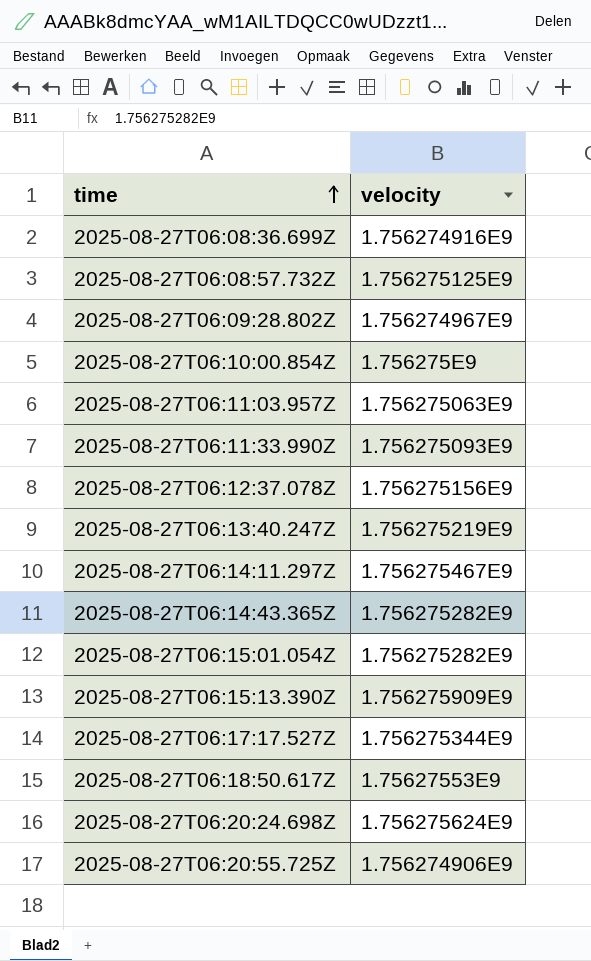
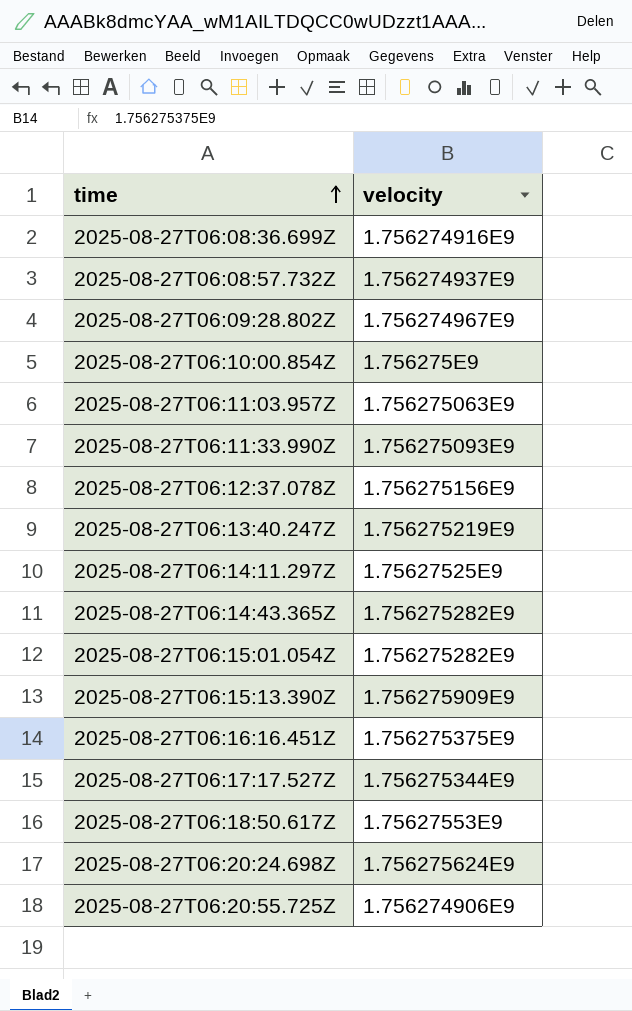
2025-08-27T06:08:57.732Z | velocity: 1.756275125E9 -> 1.756274937E9
2025-08-27T06:14:11.297Z | velocity: 1.756275467E9 -> 1.75627525E9
row 2025-08-27T06:16:16.451Z: none -> 1.756275375E9

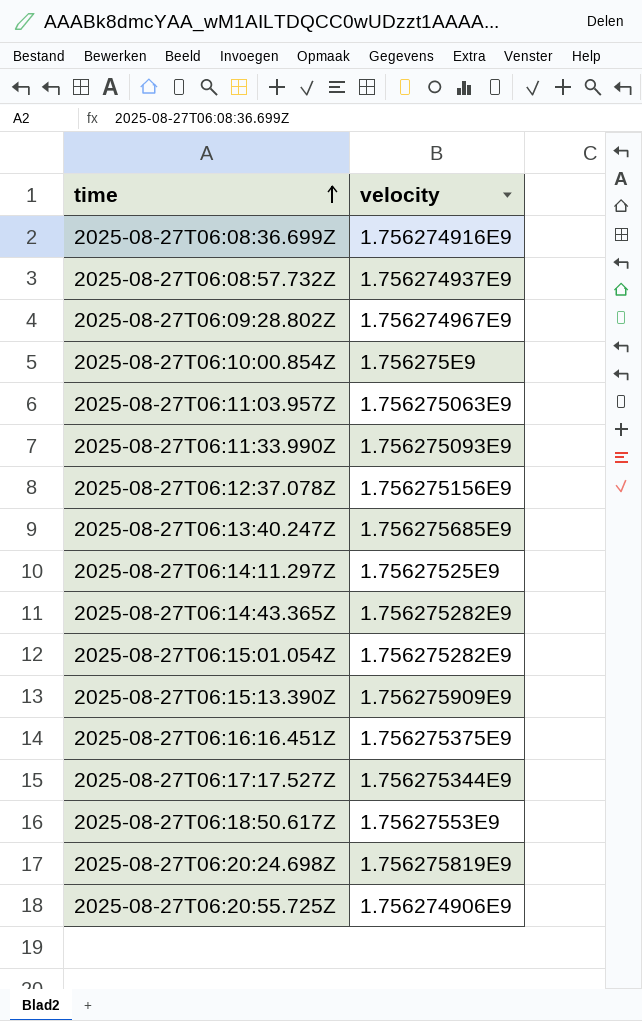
2025-08-27T06:13:40.247Z | velocity: 1.756275219E9 -> 1.756275685E9
2025-08-27T06:20:24.698Z | velocity: 1.756275624E9 -> 1.756275819E9

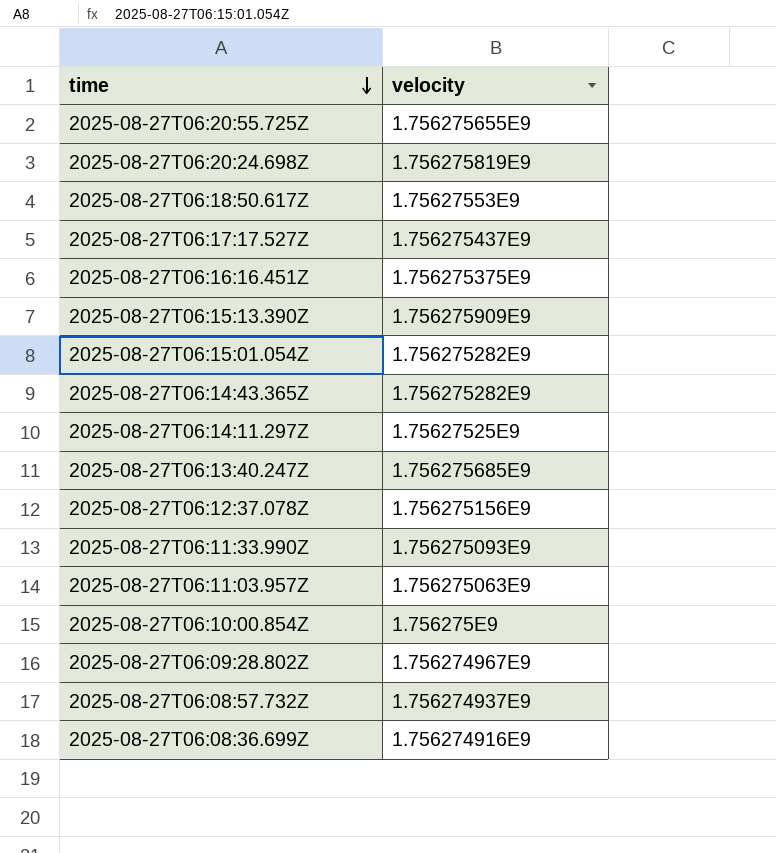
row order: time ascending -> time descending
2025-08-27T06:20:55.725Z | velocity: 1.756274906E9 -> 1.756275655E9
2025-08-27T06:17:17.527Z | velocity: 1.756275344E9 -> 1.756275437E9

